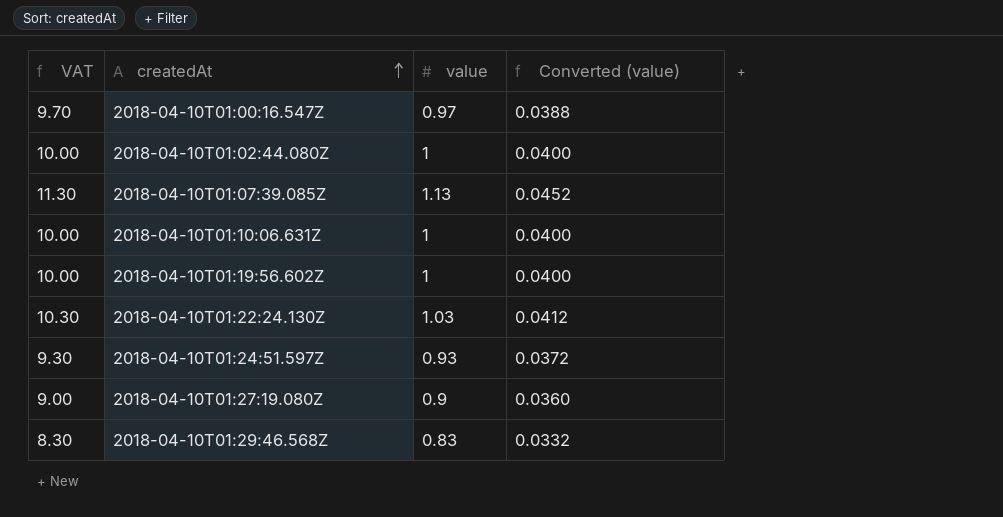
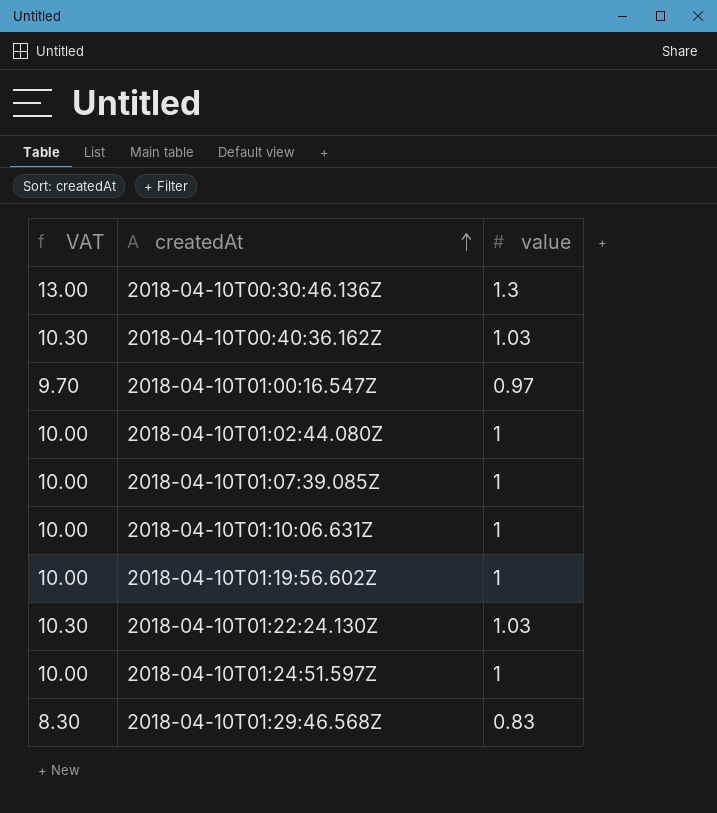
column Converted (value) | formula: [value] * 0.04 -> none
row 2018-04-10T01:27:19.080Z: 9.00 | 0.9 | 0.0360 -> none
row 2018-04-10T00:30:46.136Z: none -> 13.00 | 1.3
row 2018-04-10T00:40:36.162Z: none -> 10.30 | 1.03
2018-04-10T01:07:39.085Z | VAT: 11.30 -> 10.00
2018-04-10T01:07:39.085Z | value: 1.13 -> 1
2018-04-10T01:24:51.597Z | VAT: 9.30 -> 10.00
2018-04-10T01:24:51.597Z | value: 0.93 -> 1

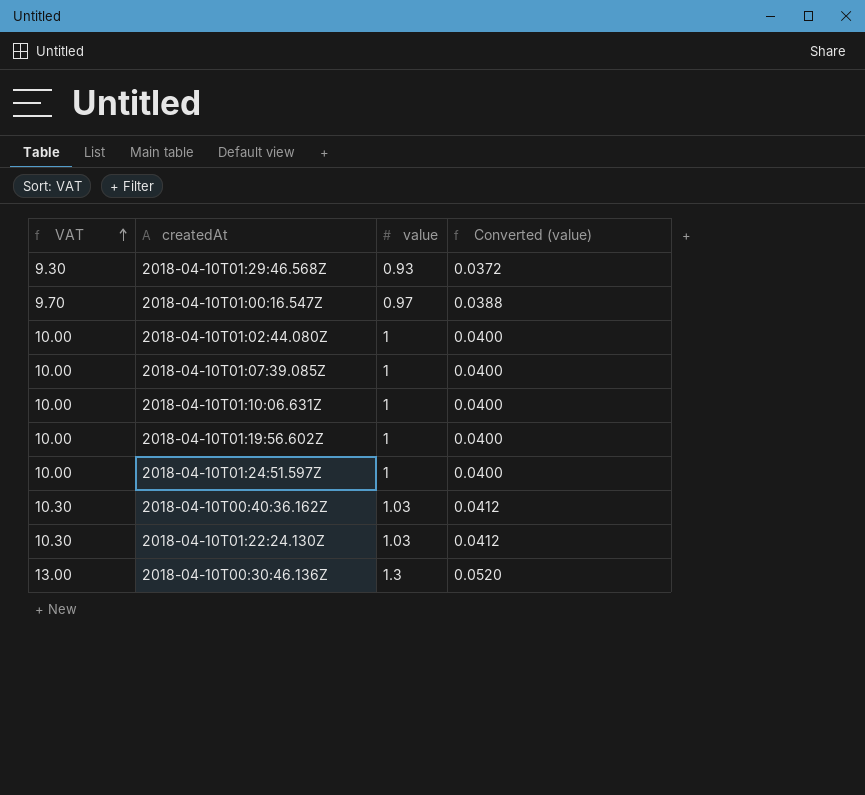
row order: createdAt ascending -> VAT ascending
column Converted (value) | formula: none -> [value] * 0.04
2018-04-10T01:29:46.568Z | VAT: 8.30 -> 9.30
2018-04-10T01:29:46.568Z | value: 0.83 -> 0.93

